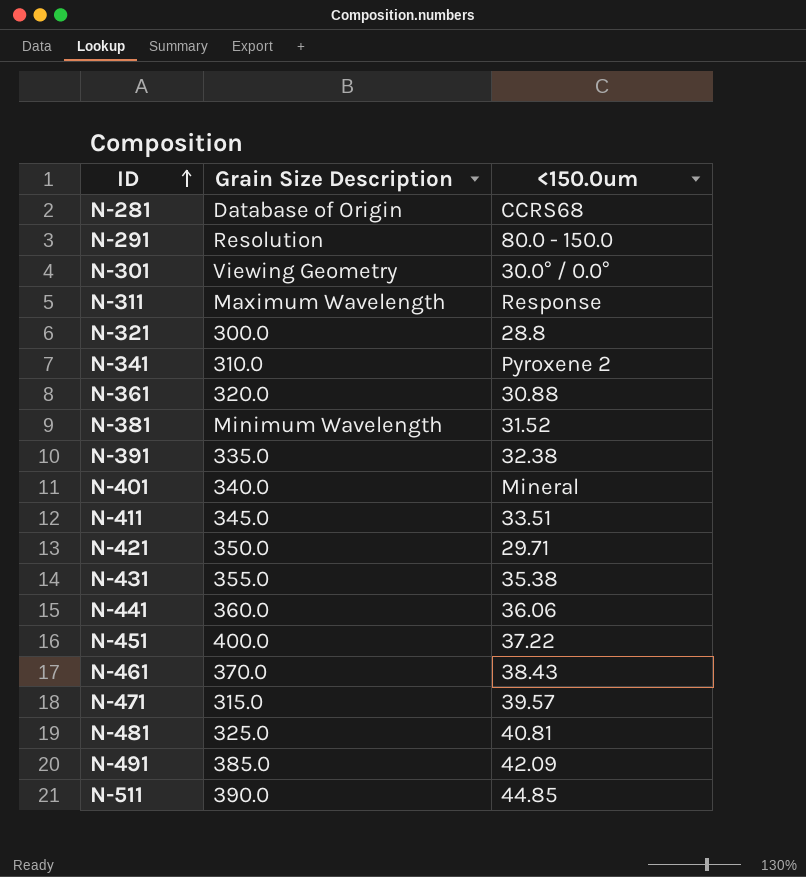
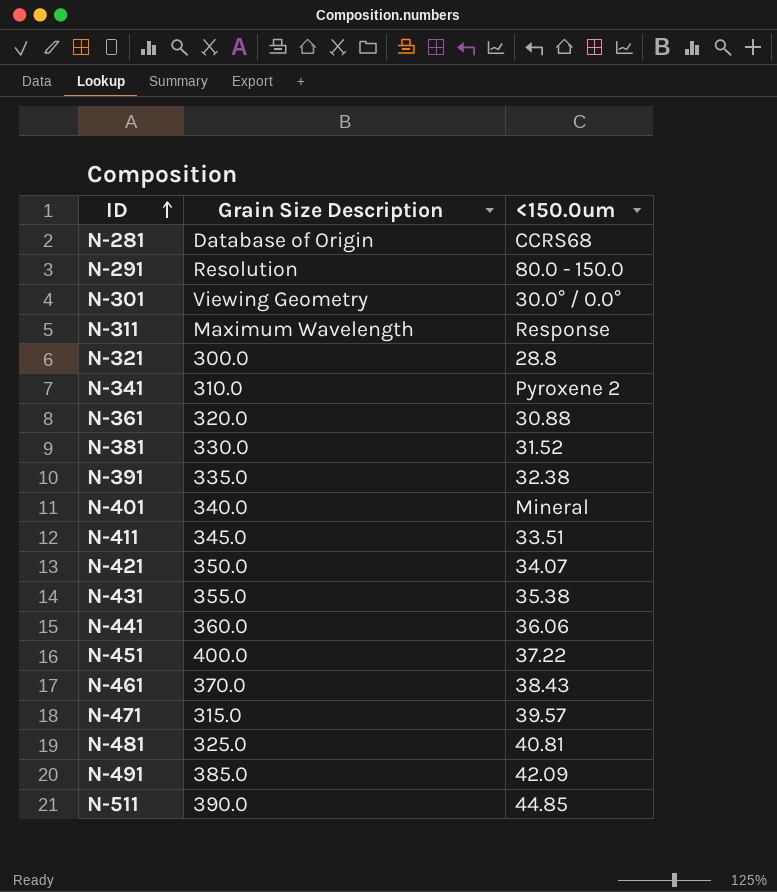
N-381 | Grain Size Description: Minimum Wavelength -> 330.0
N-421 | <150.0um: 29.71 -> 34.07

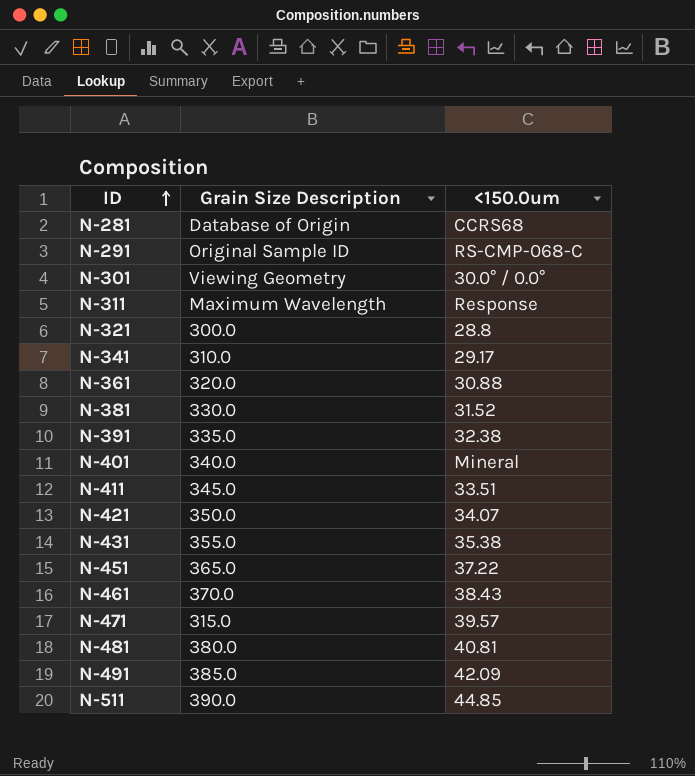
row N-441: 360.0 | 36.06 -> none
N-291 | Grain Size Description: Resolution -> Original Sample ID
N-291 | <150.0um: 80.0 - 150.0 -> RS-CMP-068-C
N-341 | <150.0um: Pyroxene 2 -> 29.17
N-451 | Grain Size Description: 400.0 -> 365.0
N-481 | Grain Size Description: 325.0 -> 380.0

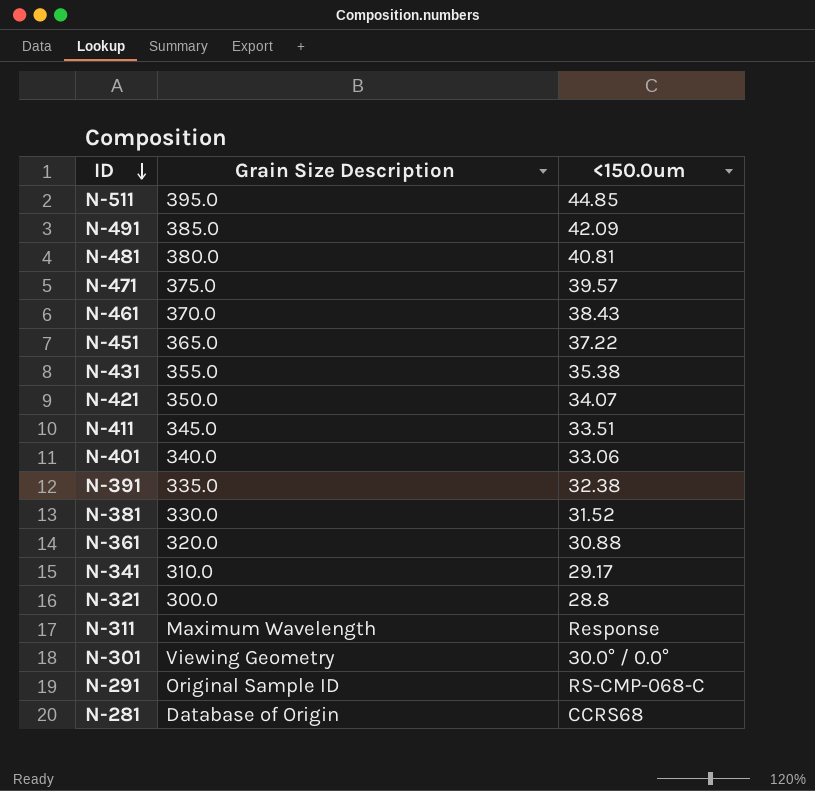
row order: ID ascending -> ID descending
N-511 | Grain Size Description: 390.0 -> 395.0
N-471 | Grain Size Description: 315.0 -> 375.0
N-401 | <150.0um: Mineral -> 33.06

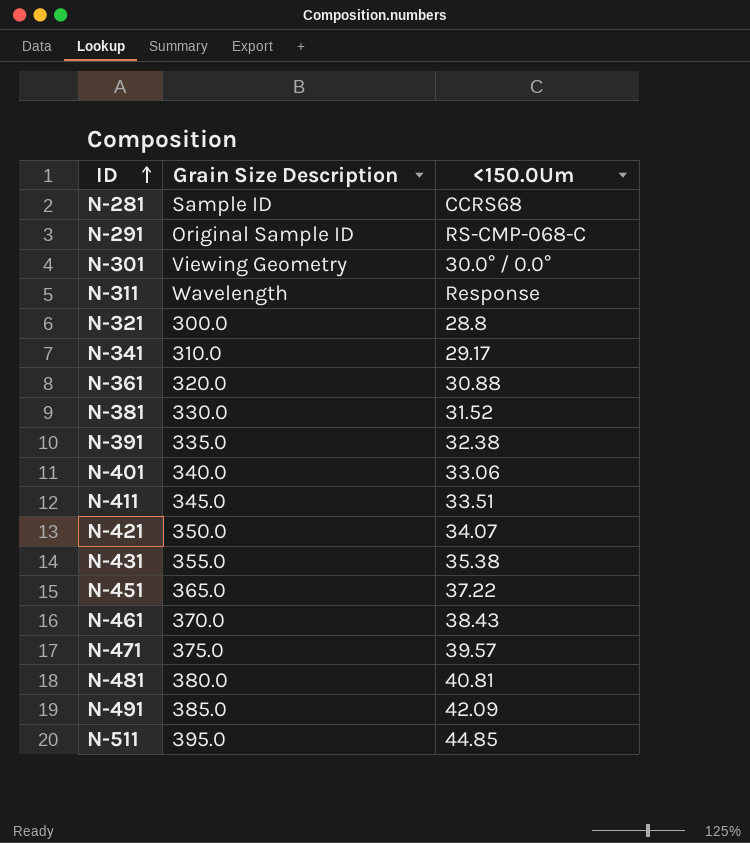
row order: ID descending -> ID ascending
column name: <150.0um -> <150.0Um
N-281 | Grain Size Description: Database of Origin -> Sample ID
N-311 | Grain Size Description: Maximum Wavelength -> Wavelength

